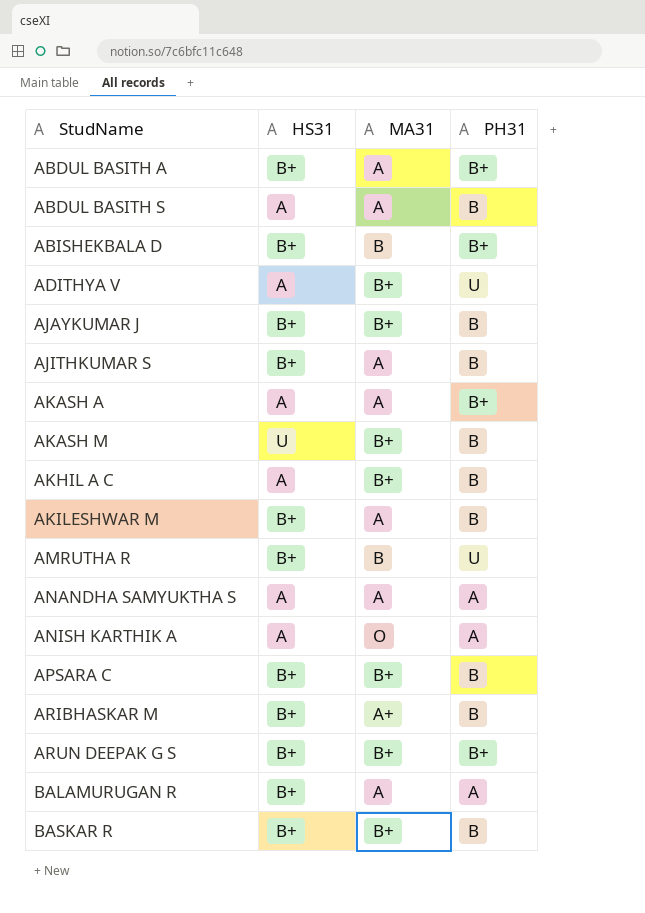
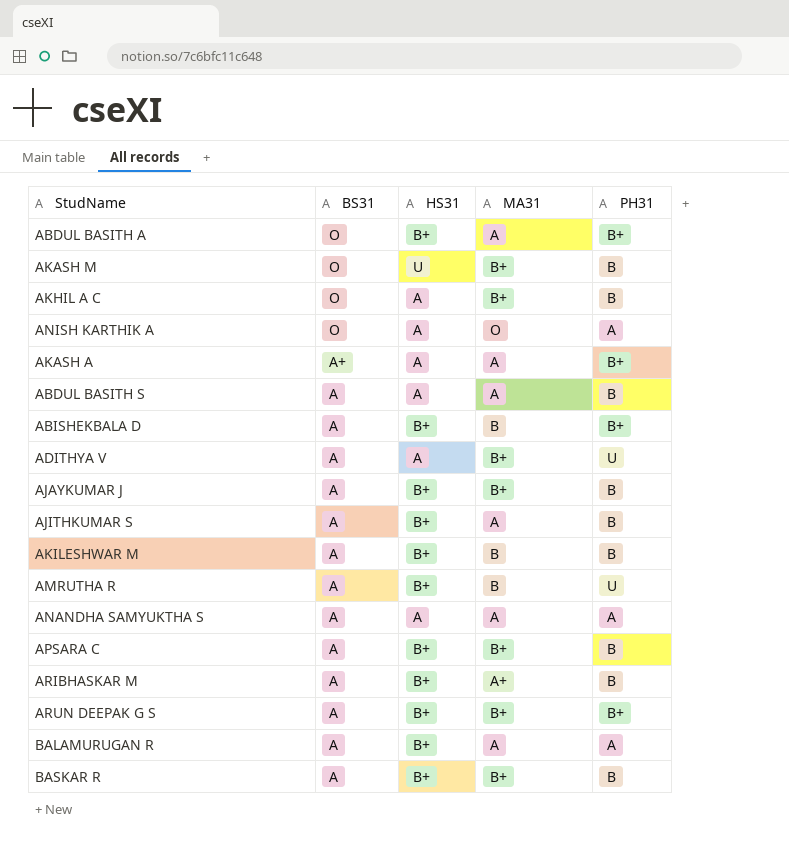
row order: StudName ascending -> BS31 descending
column BS31 | position: none -> 2
AKILESHWAR M | MA31: A -> B

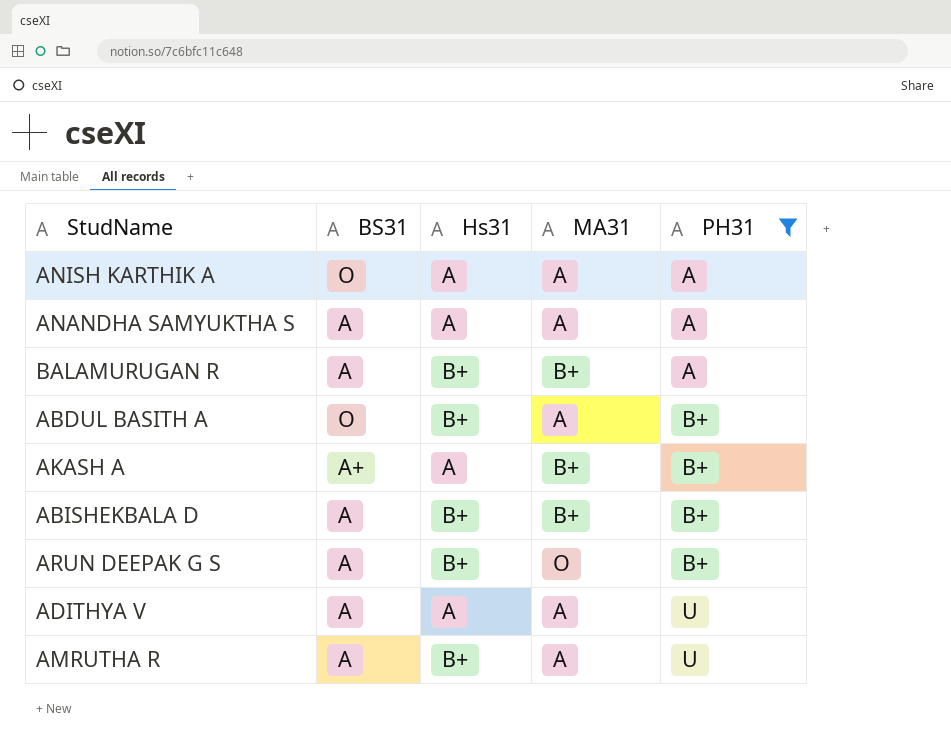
filter: none -> PH31 != B
row order: BS31 descending -> PH31 ascending
column name: HS31 -> Hs31
ANISH KARTHIK A | MA31: O -> A
BALAMURUGAN R | MA31: A -> B+
AKASH A | MA31: A -> B+
ABISHEKBALA D | MA31: B -> B+
ARUN DEEPAK G S | MA31: B+ -> O
ADITHYA V | MA31: B+ -> A
AMRUTHA R | MA31: B -> A

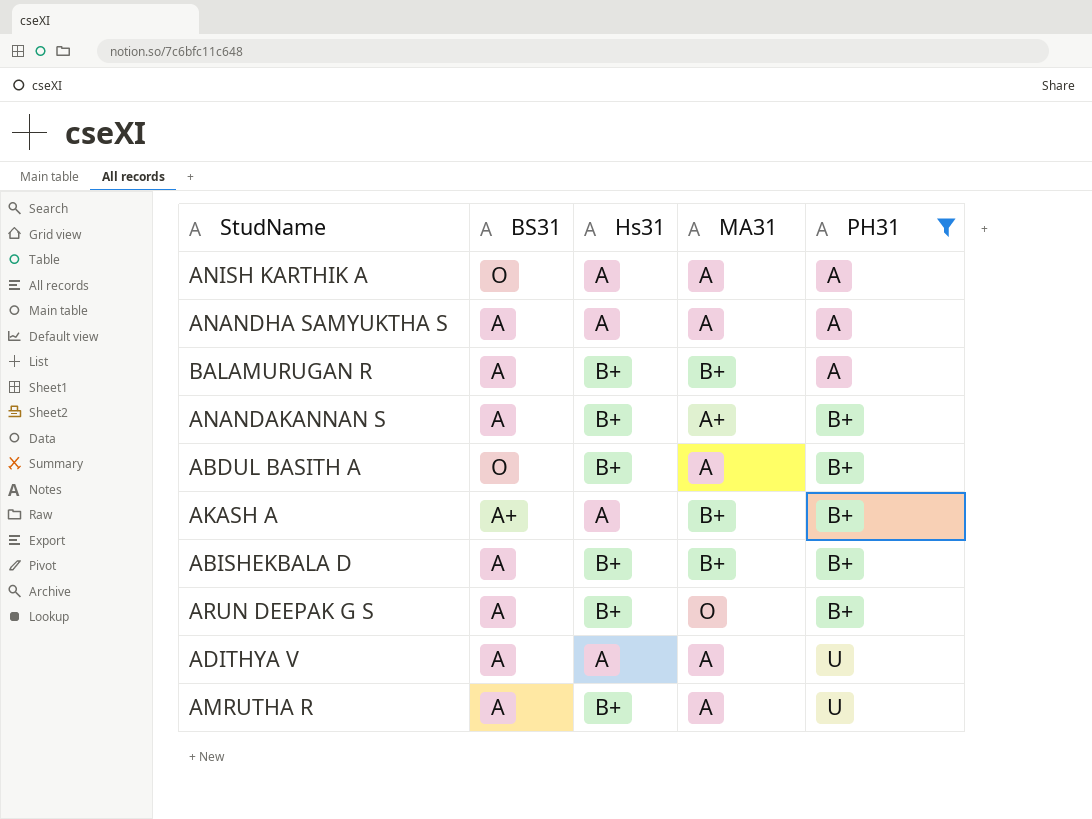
row ANANDAKANNAN S: none -> A | B+ | A+ | B+

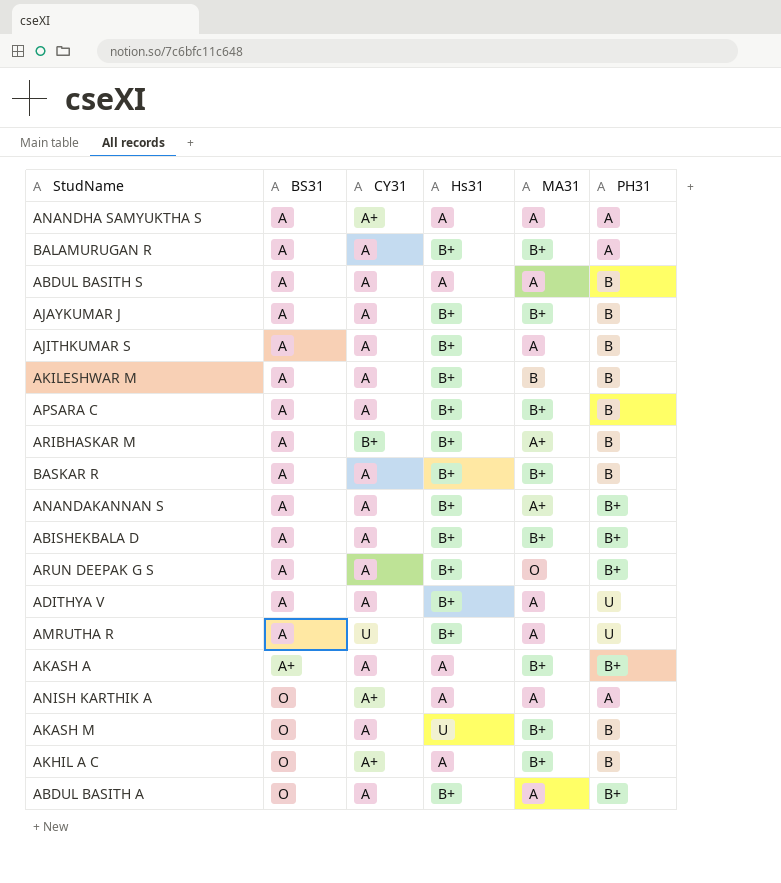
filter: PH31 != B -> none
row order: PH31 ascending -> BS31 ascending
column CY31 | position: none -> 3
ADITHYA V | Hs31: A -> B+

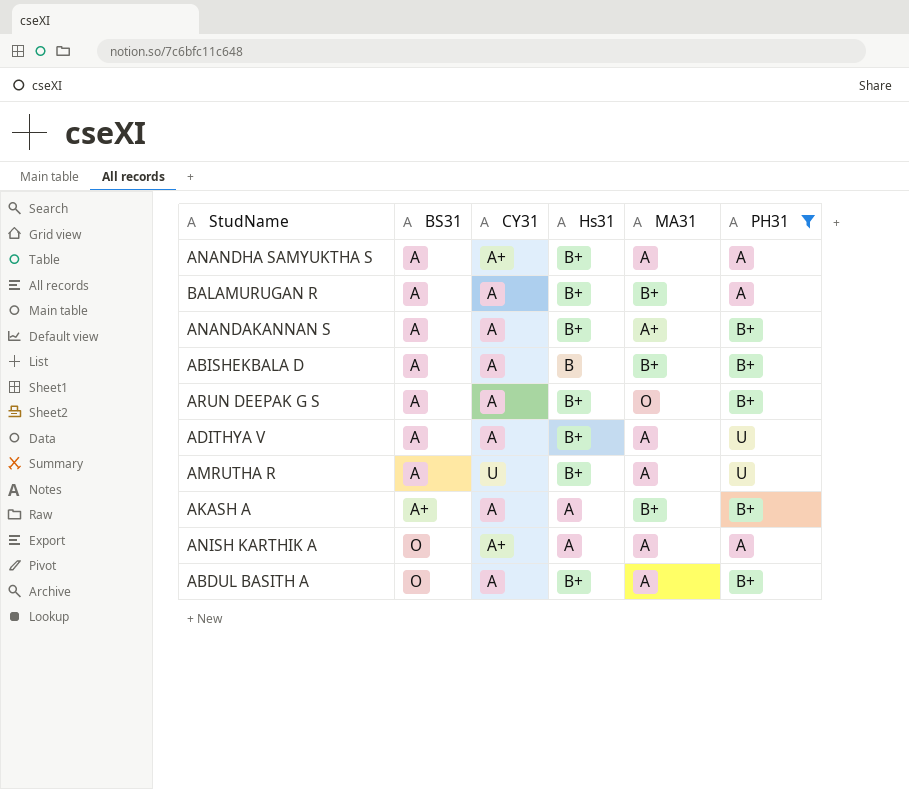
filter: none -> PH31 != B
ANANDHA SAMYUKTHA S | Hs31: A -> B+
ABISHEKBALA D | Hs31: B+ -> B

